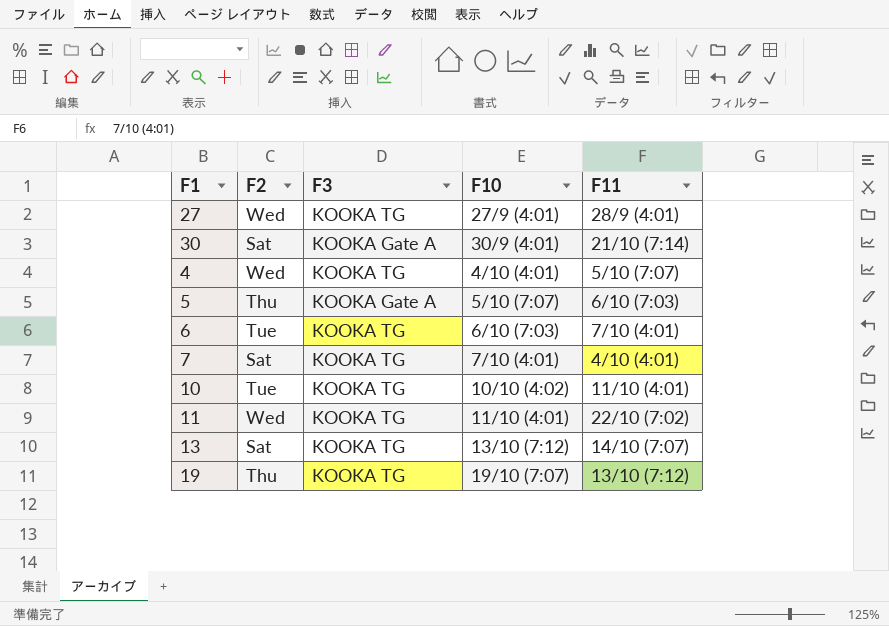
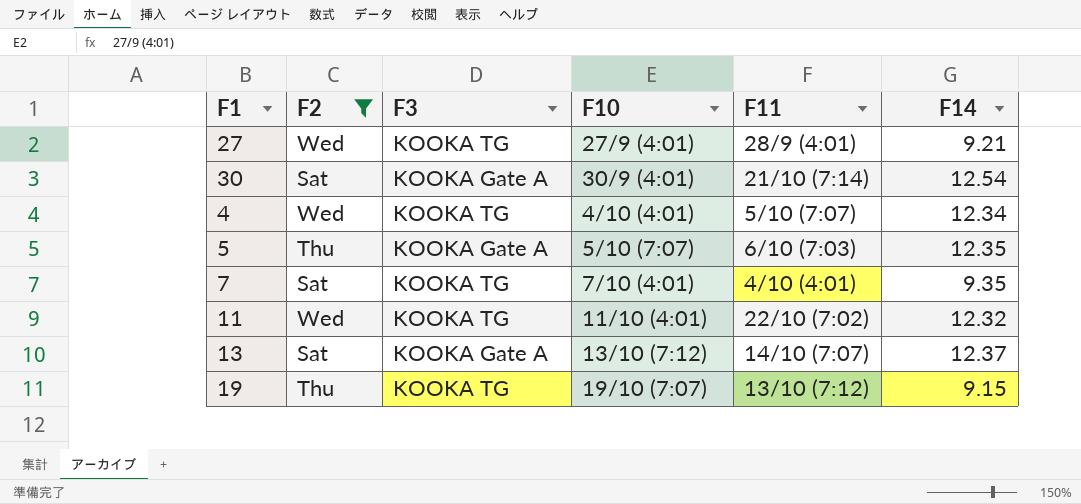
filter: none -> F2 != Tue
column F14 | position: none -> 6
13 | F3: KOOKA TG -> KOOKA Gate A

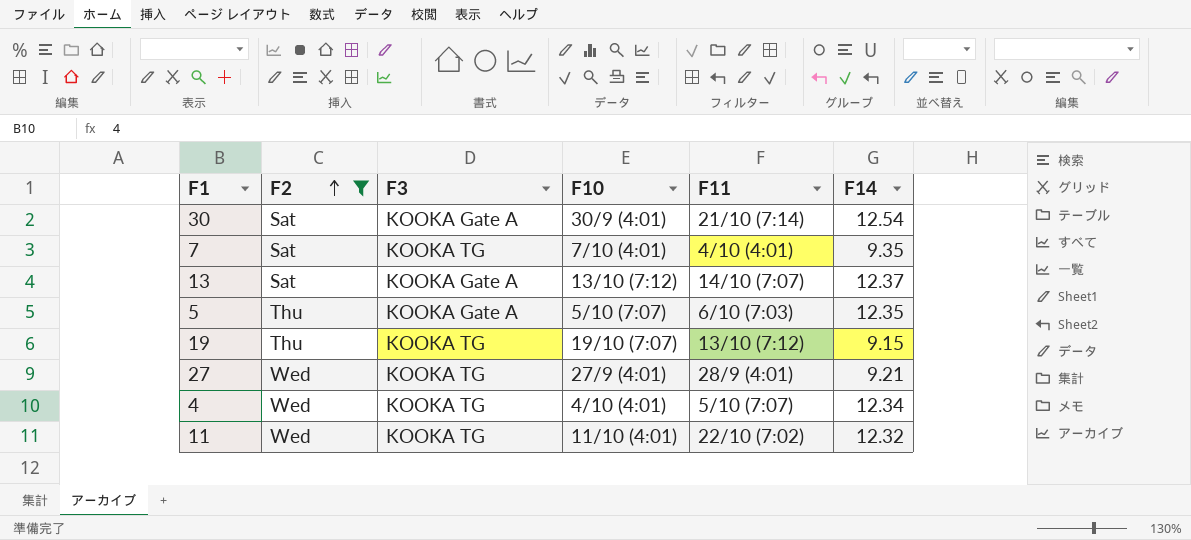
row order: none -> F2 ascending

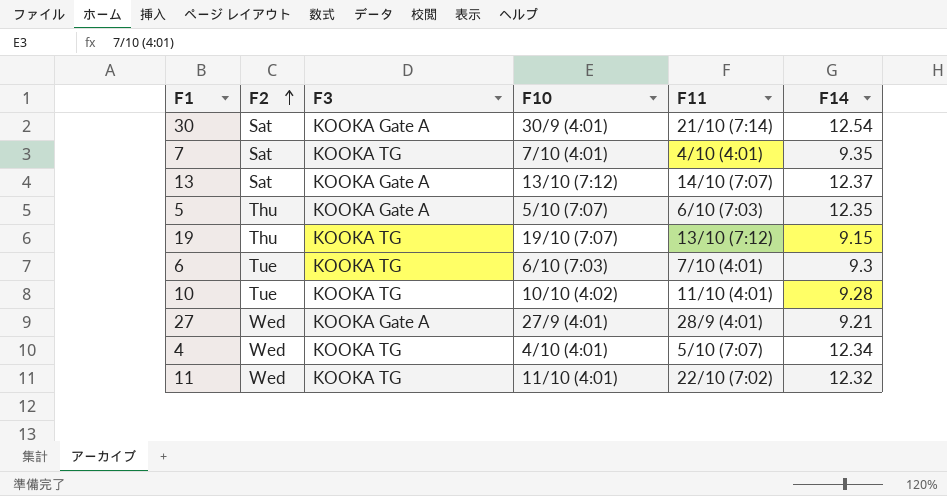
filter: F2 != Tue -> none
27 | F3: KOOKA TG -> KOOKA Gate A

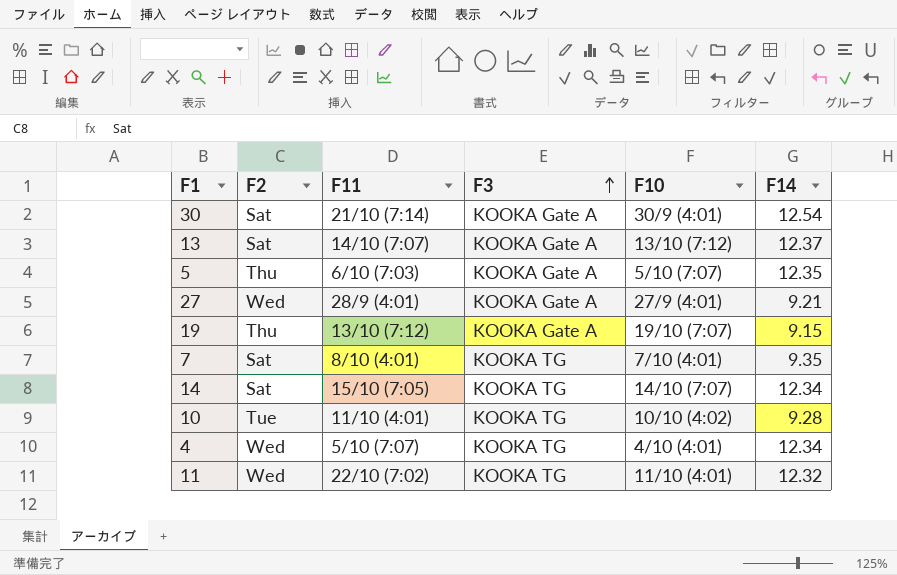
row order: F2 ascending -> F3 ascending
column F11 | position: 5 -> 3
row 6: Tue | KOOKA TG | 6/10 (7:03) | 7/10 (4:01) | 9.3 -> none
19 | F3: KOOKA TG -> KOOKA Gate A
7 | F11: 4/10 (4:01) -> 8/10 (4:01)
row 14: none -> Sat | 15/10 (7:05) | KOOKA TG | 14/10 (7:07) | 12.34

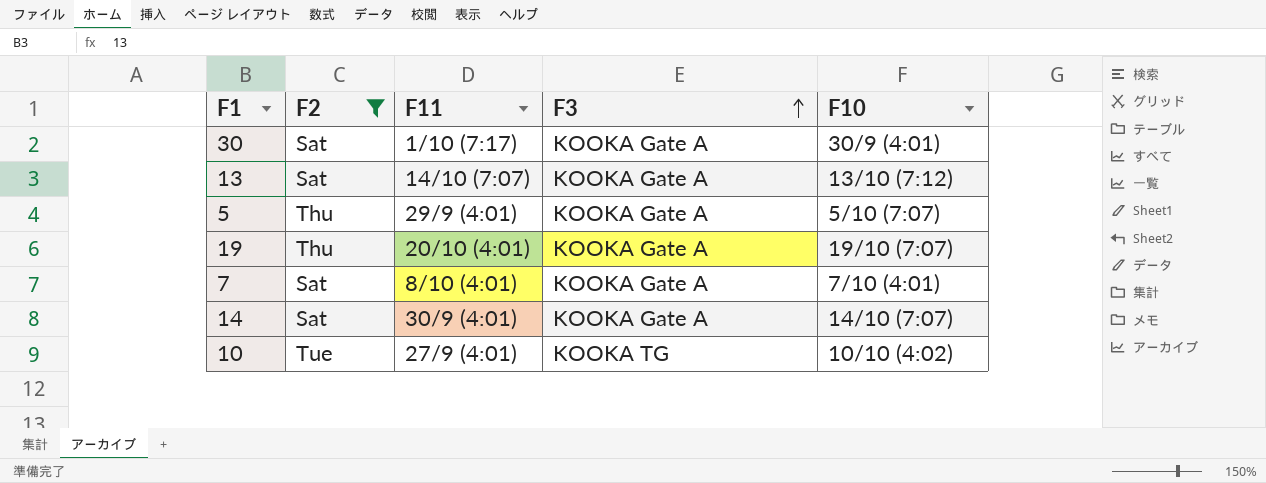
filter: none -> F2 != Wed
column F14 | position: 6 -> none
30 | F11: 21/10 (7:14) -> 1/10 (7:17)
5 | F11: 6/10 (7:03) -> 29/9 (4:01)
19 | F11: 13/10 (7:12) -> 20/10 (4:01)
7 | F3: KOOKA TG -> KOOKA Gate A
14 | F11: 15/10 (7:05) -> 30/9 (4:01)
14 | F3: KOOKA TG -> KOOKA Gate A
10 | F11: 11/10 (4:01) -> 27/9 (4:01)

